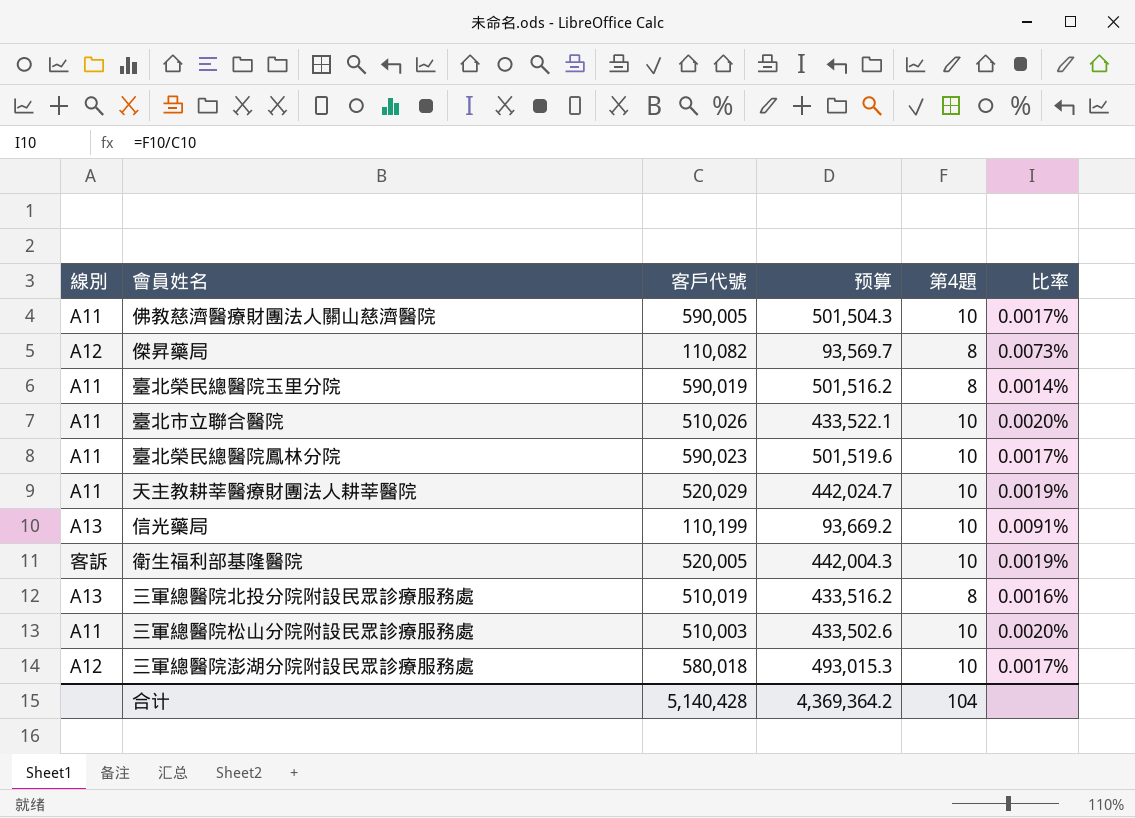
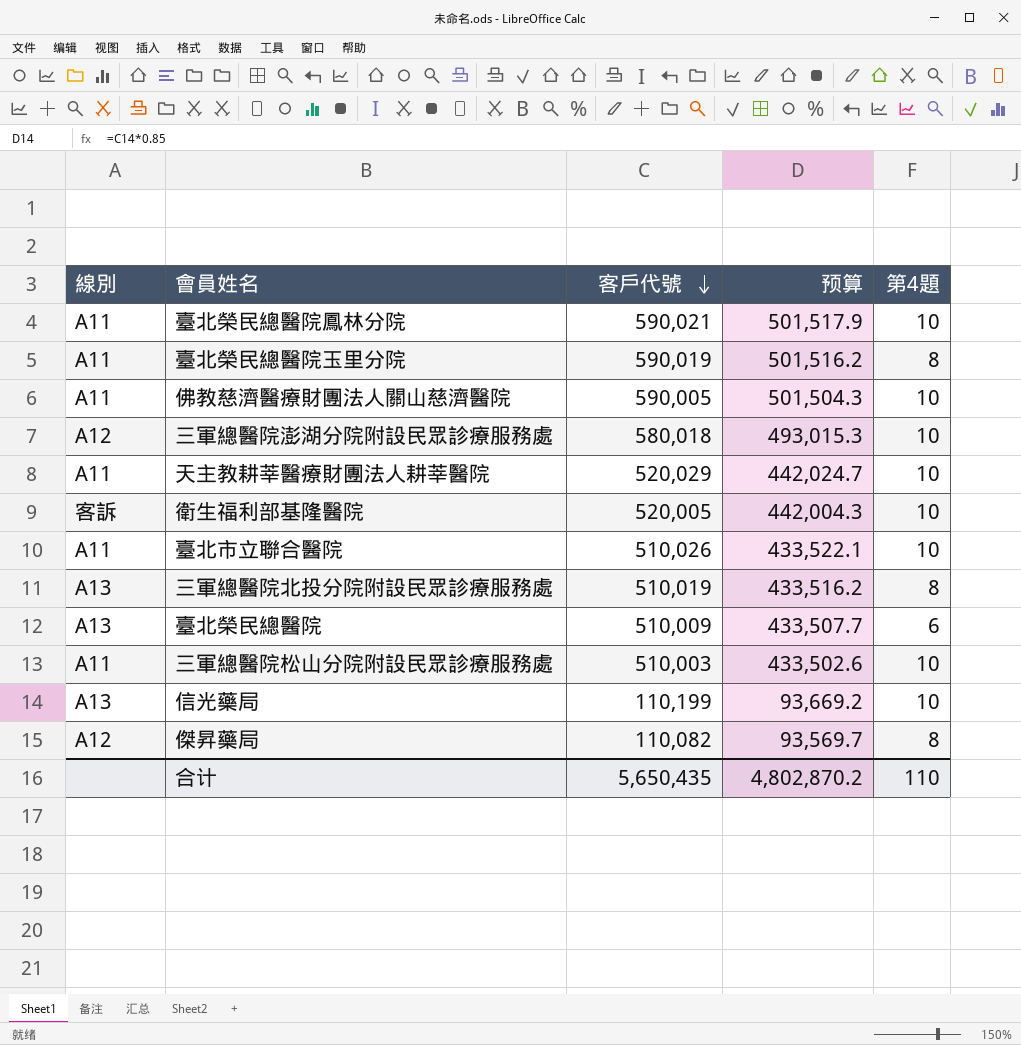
row order: none -> 客戶代號 descending
column 比率 | formula: [第4題] / [客戶代號] -> none
臺北榮民總醫院鳳林分院 | 客戶代號: 590,023 -> 590,021
臺北榮民總醫院鳳林分院 | 预算: 501,519.6 -> 501,517.9
row 臺北榮民總醫院: none -> A13 | 510,009 | 433,507.7 | 6
合计 | 客戶代號: 5,140,428 -> 5,650,435
合计 | 预算: 4,369,364.2 -> 4,802,870.2
合计 | 第4題: 104 -> 110

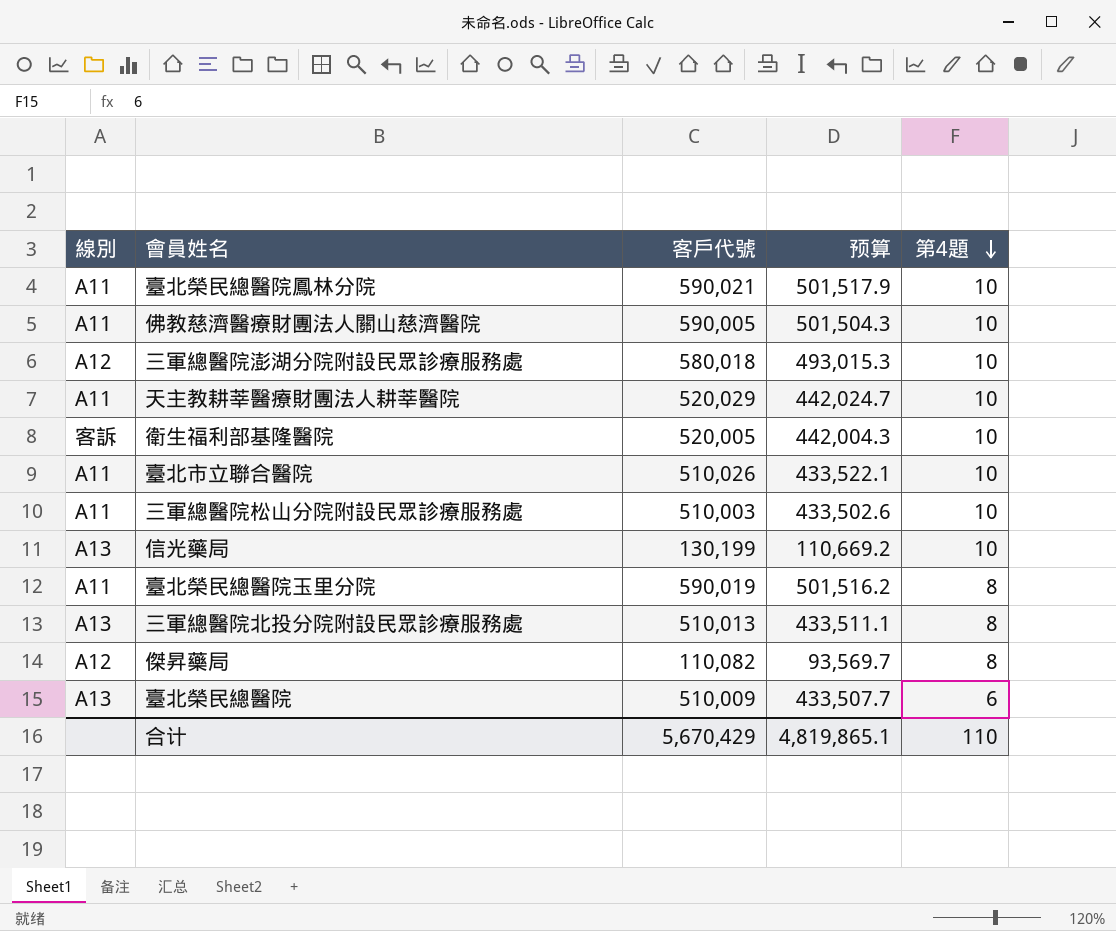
row order: 客戶代號 descending -> 第4題 descending
信光藥局 | 客戶代號: 110,199 -> 130,199
信光藥局 | 预算: 93,669.2 -> 110,669.2
三軍總醫院北投分院附設民眾診療服務處 | 客戶代號: 510,019 -> 510,013
三軍總醫院北投分院附設民眾診療服務處 | 预算: 433,516.2 -> 433,511.1
合计 | 客戶代號: 5,650,435 -> 5,670,429
合计 | 预算: 4,802,870.2 -> 4,819,865.1

